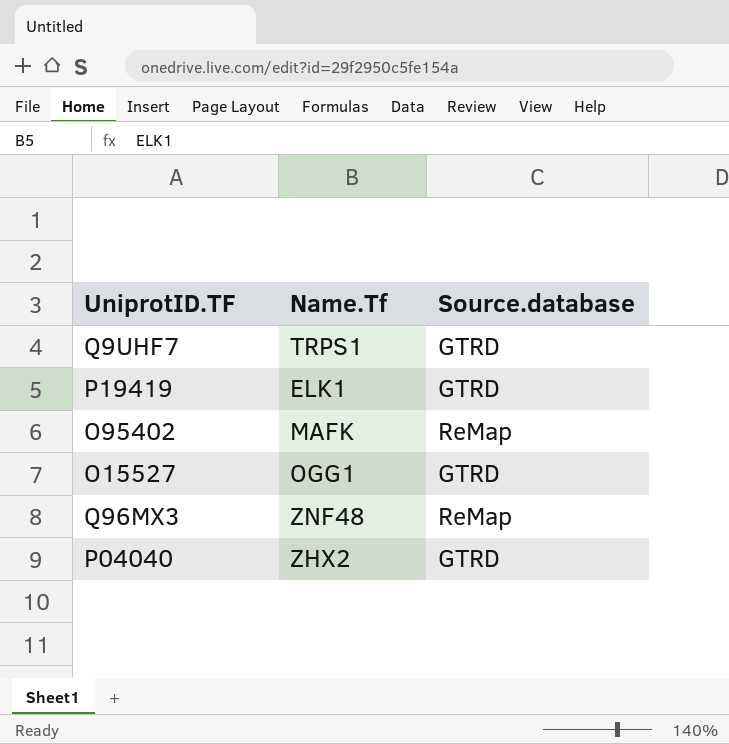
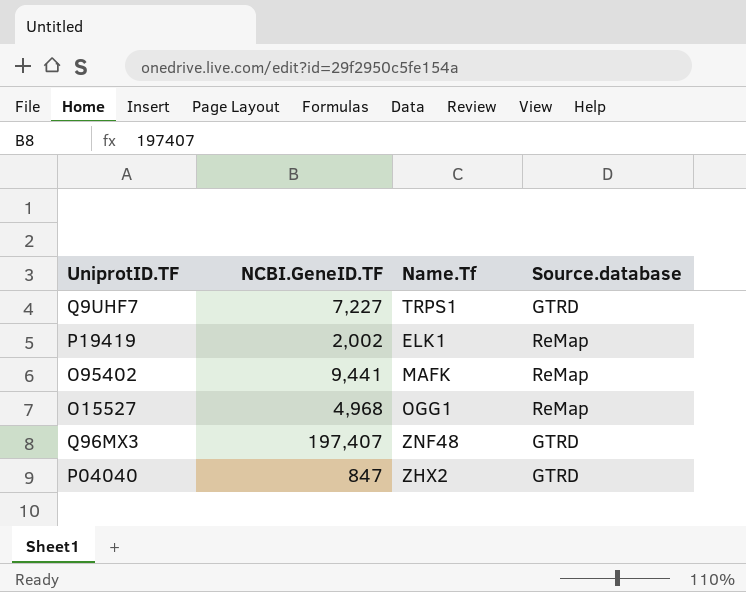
column NCBI.GeneID.TF | position: none -> 2
P19419 | Source.database: GTRD -> ReMap
O15527 | Source.database: GTRD -> ReMap
Q96MX3 | Source.database: ReMap -> GTRD

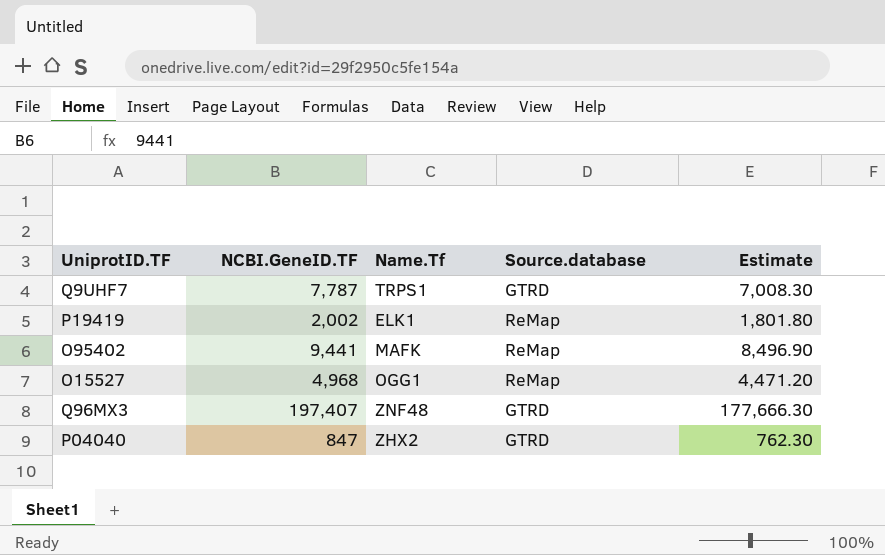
column Estimate | formula: none -> [NCBI.GeneID.TF] * 0.9
Q9UHF7 | NCBI.GeneID.TF: 7,227 -> 7,787

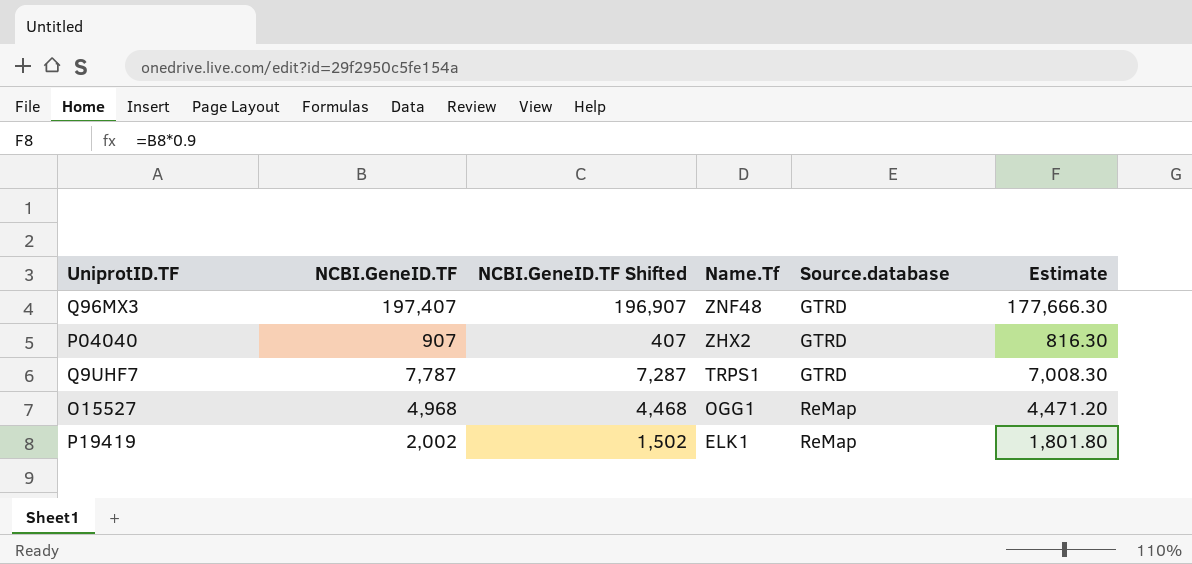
row order: none -> Name.Tf descending
column NCBI.GeneID.TF Shifted | formula: none -> [NCBI.GeneID.TF] - 500
row O95402: 9,441 | MAFK | ReMap | 8,496.90 -> none
P04040 | NCBI.GeneID.TF: 847 -> 907
P04040 | Estimate: 762.30 -> 816.30

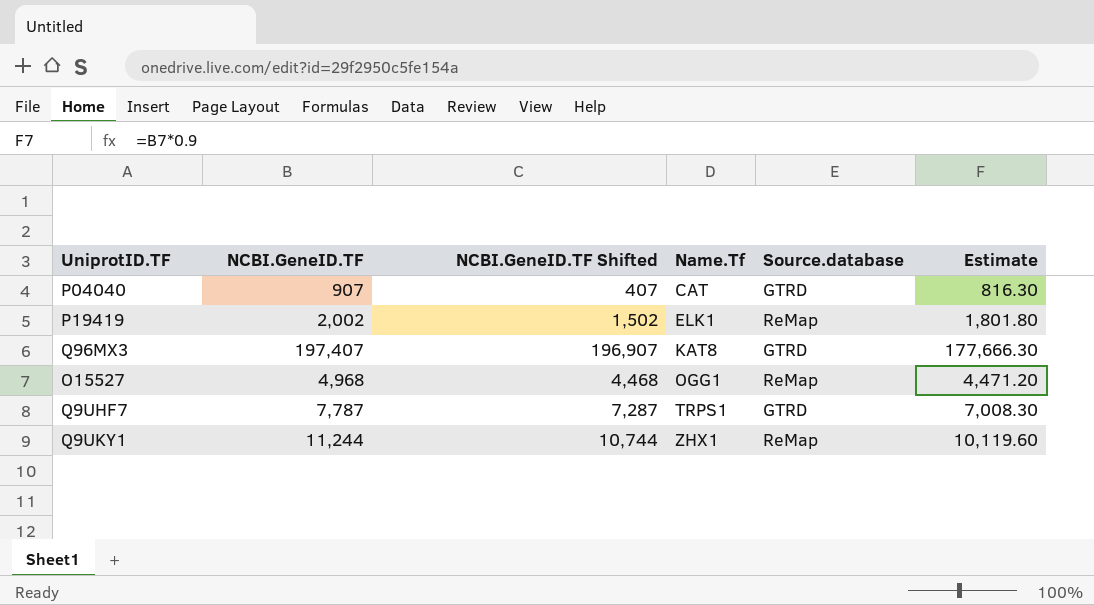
row order: Name.Tf descending -> Name.Tf ascending
P04040 | Name.Tf: ZHX2 -> CAT
Q96MX3 | Name.Tf: ZNF48 -> KAT8
row Q9UKY1: none -> 11,244 | 10,744 | ZHX1 | ReMap | 10,119.60

